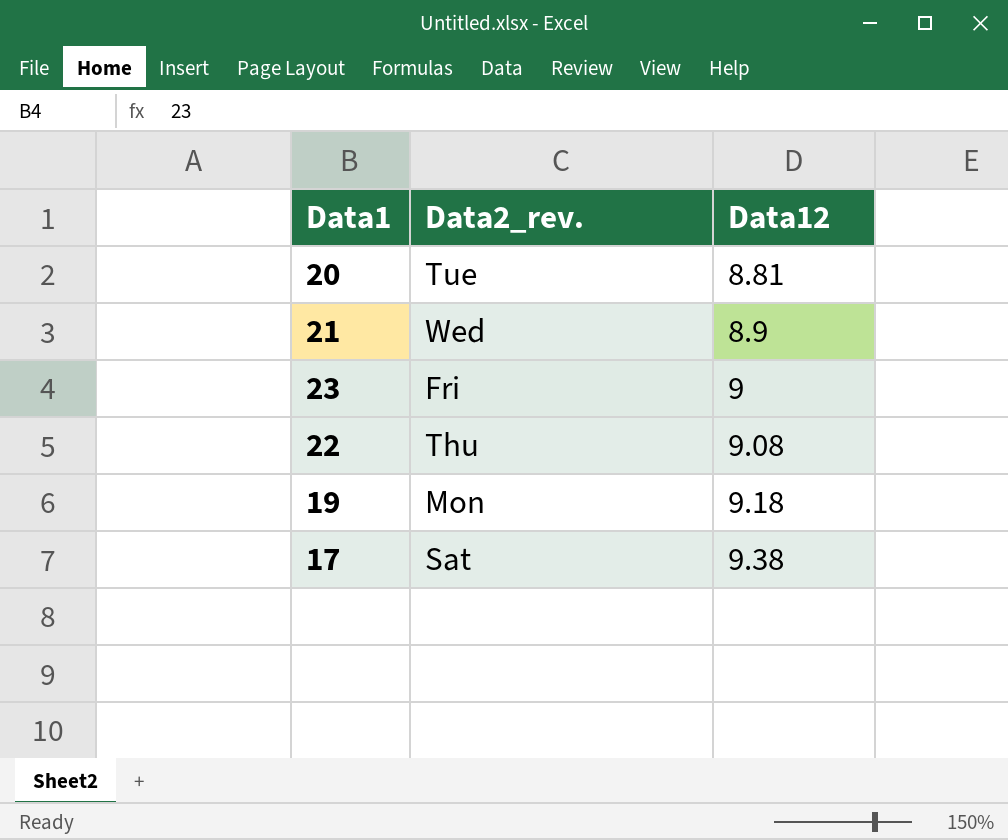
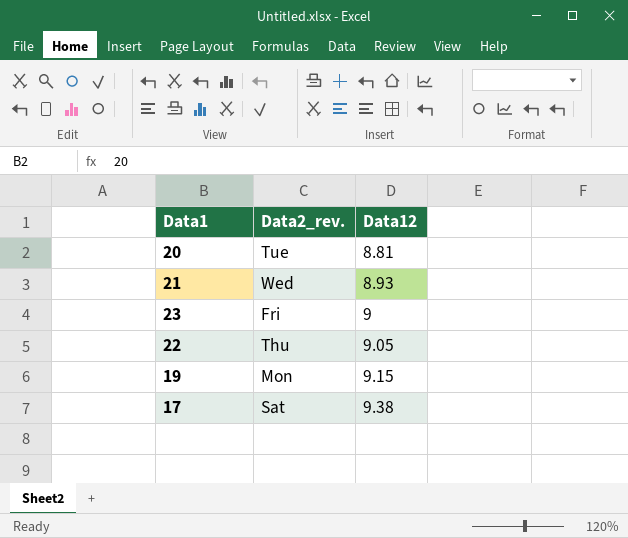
21 | Data12: 8.9 -> 8.93
22 | Data12: 9.08 -> 9.05
19 | Data12: 9.18 -> 9.15

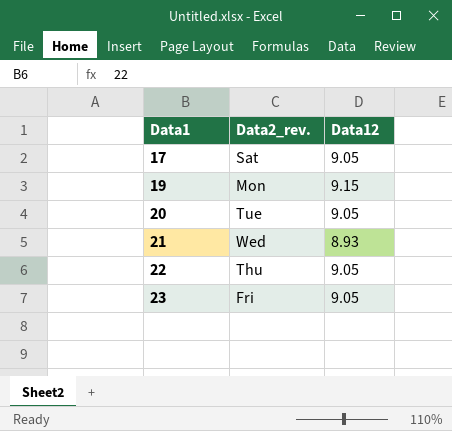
row order: Data12 ascending -> Data1 ascending
17 | Data12: 9.38 -> 9.05
20 | Data12: 8.81 -> 9.05
23 | Data12: 9 -> 9.05

